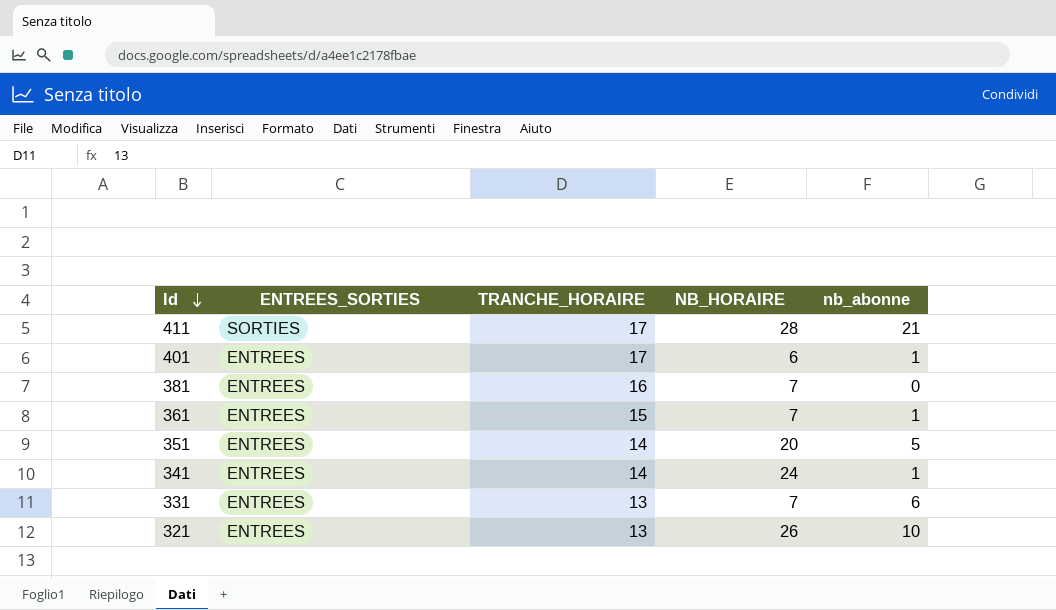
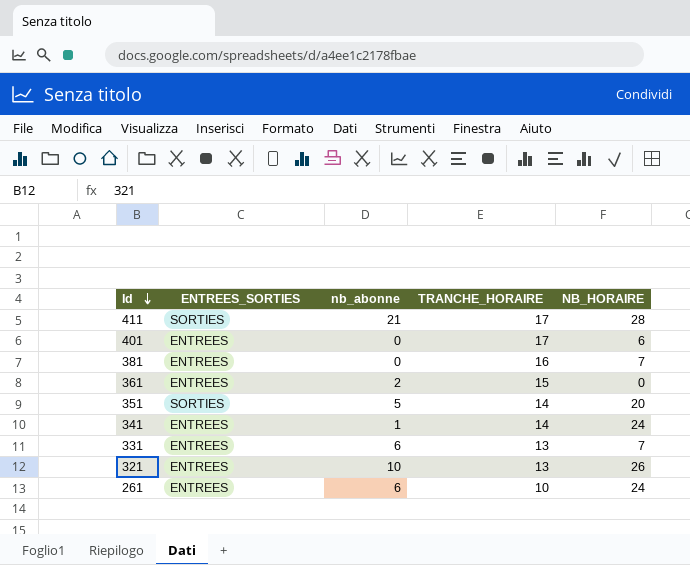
column nb_abonne | position: 5 -> 3
401 | nb_abonne: 1 -> 0
361 | nb_abonne: 1 -> 2
361 | NB_HORAIRE: 7 -> 0
351 | ENTREES_SORTIES: ENTREES -> SORTIES
row 261: none -> ENTREES | 6 | 10 | 24

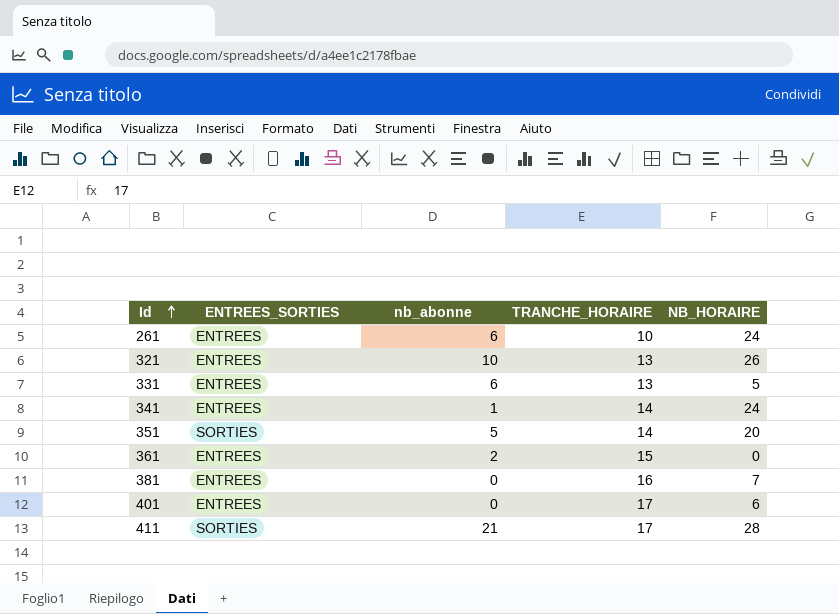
row order: Id descending -> Id ascending
331 | NB_HORAIRE: 7 -> 5

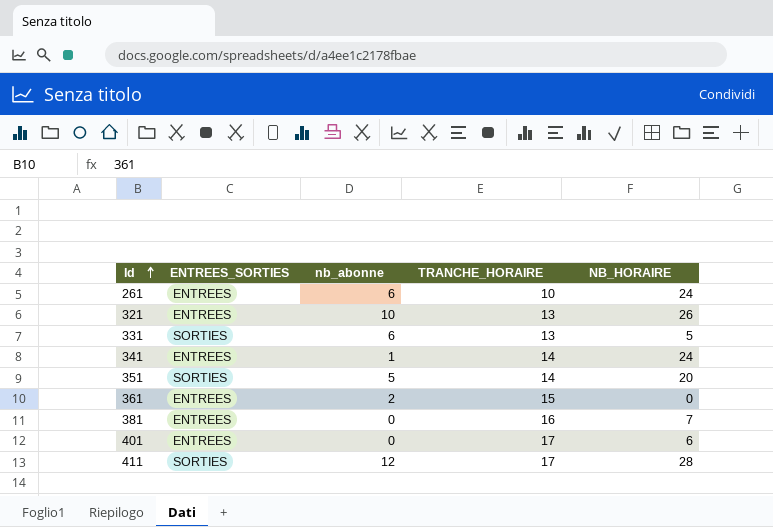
331 | ENTREES_SORTIES: ENTREES -> SORTIES
411 | nb_abonne: 21 -> 12

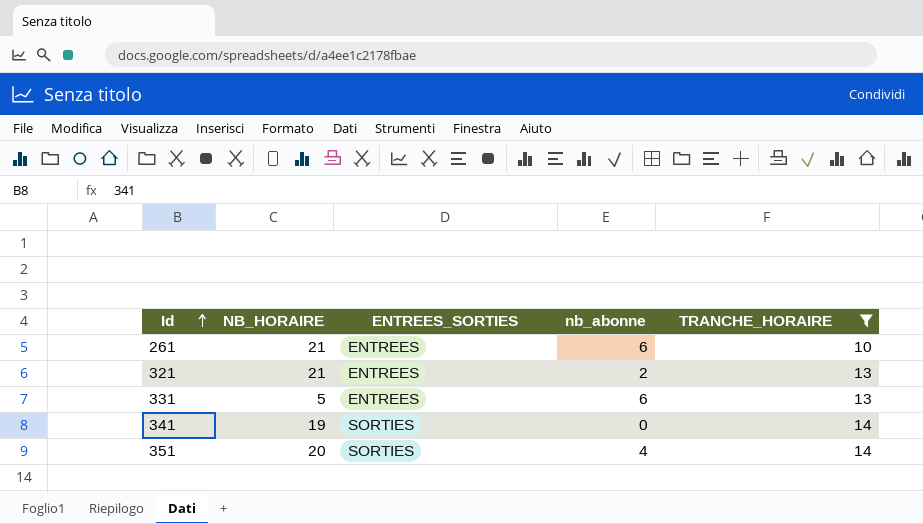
filter: none -> TRANCHE_HORAIRE <= 14
column NB_HORAIRE | position: 5 -> 2
261 | NB_HORAIRE: 24 -> 21
321 | NB_HORAIRE: 26 -> 21
321 | nb_abonne: 10 -> 2
331 | ENTREES_SORTIES: SORTIES -> ENTREES
341 | NB_HORAIRE: 24 -> 19
341 | ENTREES_SORTIES: ENTREES -> SORTIES
341 | nb_abonne: 1 -> 0
351 | nb_abonne: 5 -> 4

